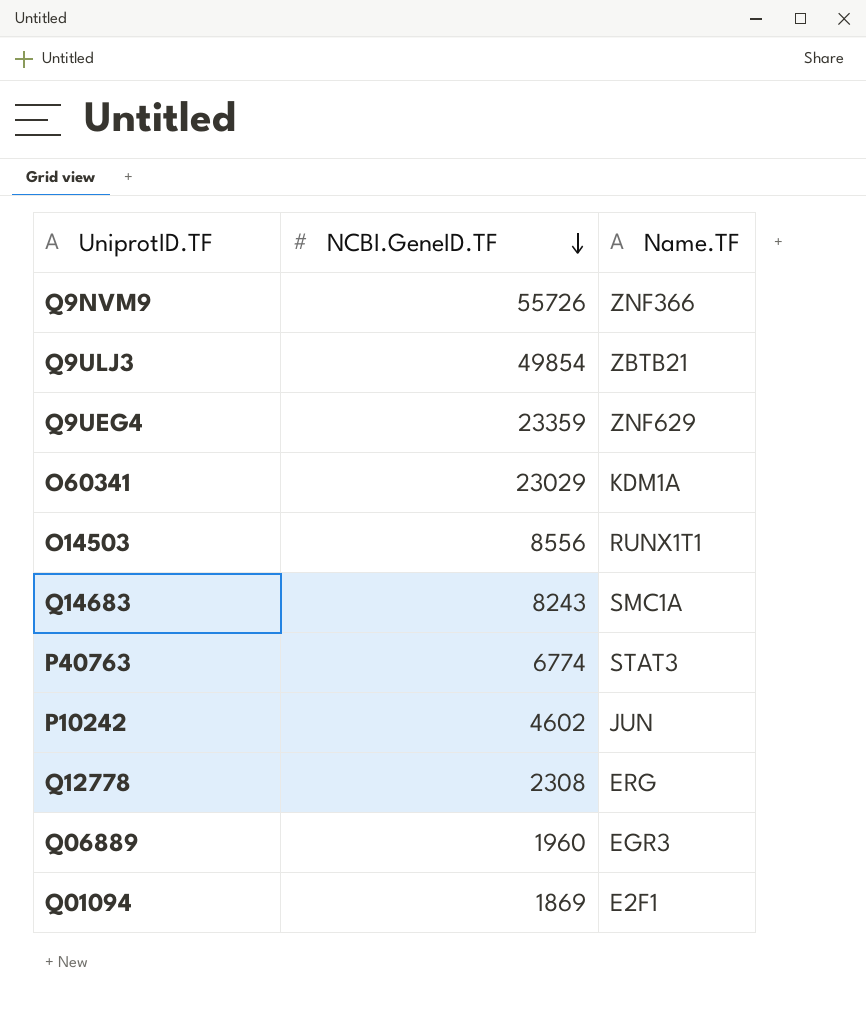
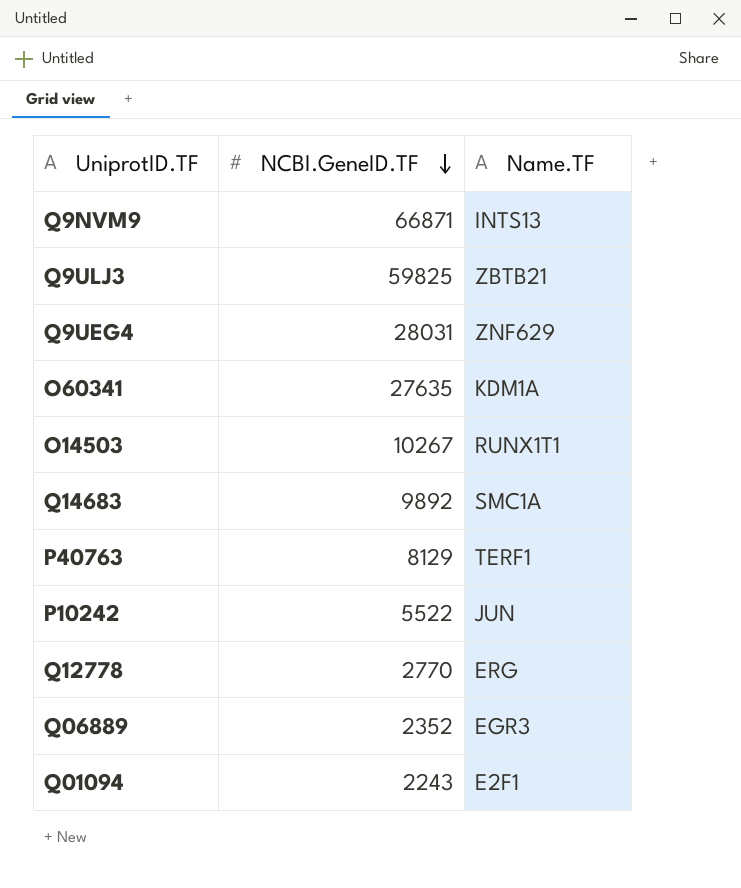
Q9NVM9 | NCBI.GeneID.TF: 55726 -> 66871
Q9NVM9 | Name.TF: ZNF366 -> INTS13
Q9ULJ3 | NCBI.GeneID.TF: 49854 -> 59825
Q9UEG4 | NCBI.GeneID.TF: 23359 -> 28031
O60341 | NCBI.GeneID.TF: 23029 -> 27635
O14503 | NCBI.GeneID.TF: 8556 -> 10267
Q14683 | NCBI.GeneID.TF: 8243 -> 9892
P40763 | NCBI.GeneID.TF: 6774 -> 8129
P40763 | Name.TF: STAT3 -> TERF1
P10242 | NCBI.GeneID.TF: 4602 -> 5522
Q12778 | NCBI.GeneID.TF: 2308 -> 2770
Q06889 | NCBI.GeneID.TF: 1960 -> 2352
Q01094 | NCBI.GeneID.TF: 1869 -> 2243

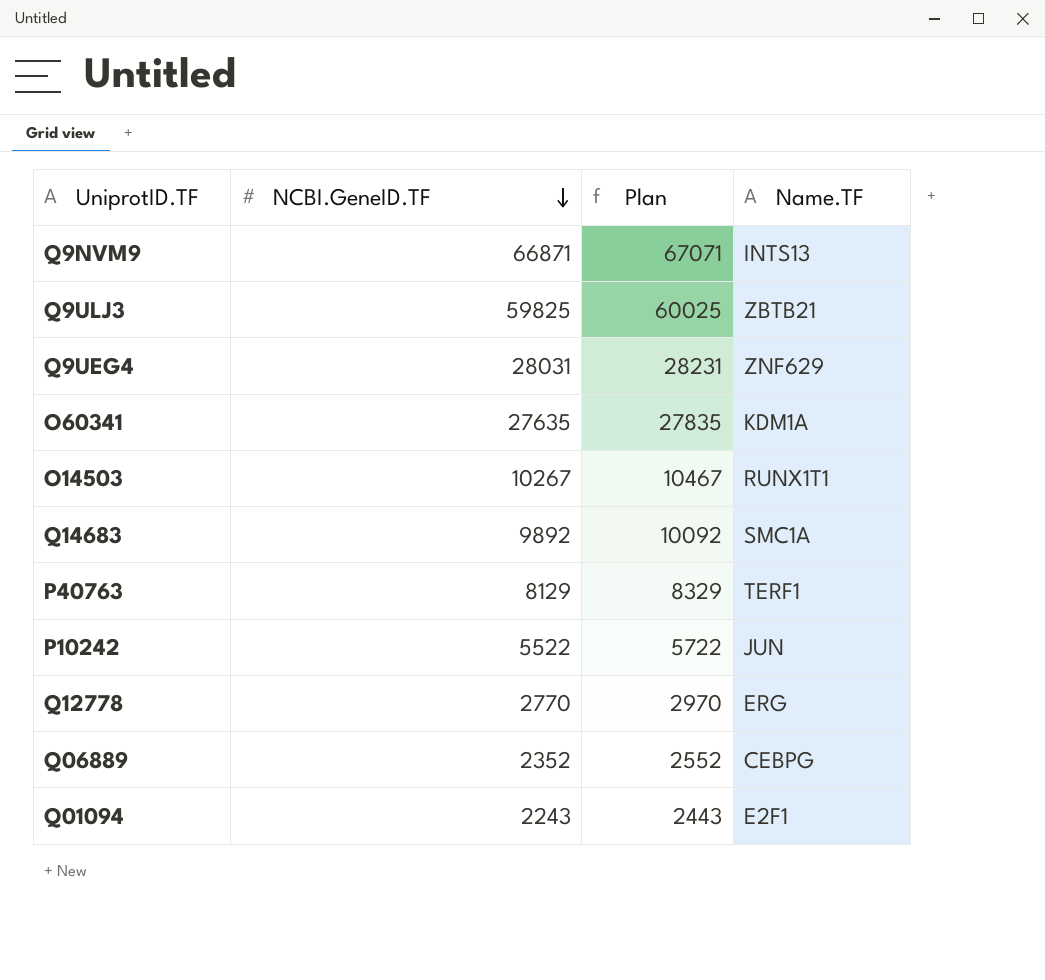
column Plan | formula: none -> [NCBI.GeneID.TF] + 200
Q06889 | Name.TF: EGR3 -> CEBPG

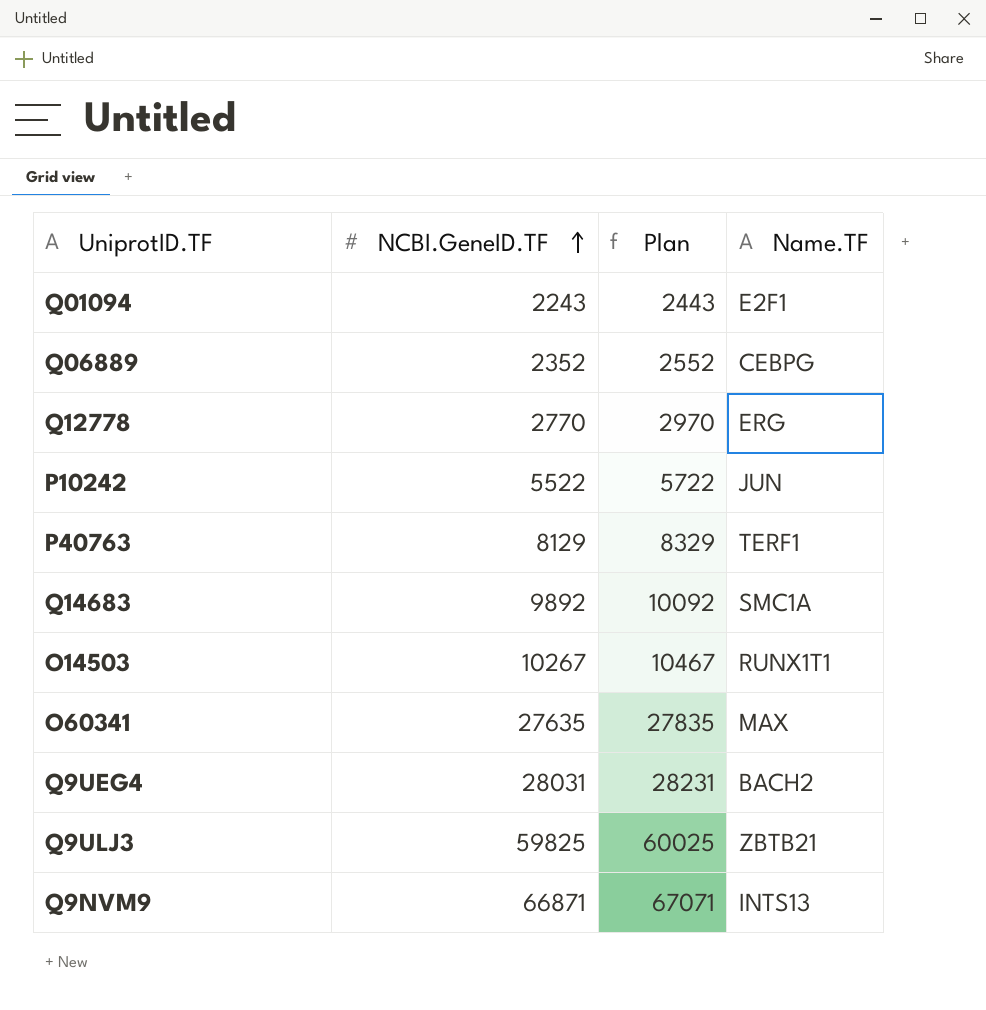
row order: NCBI.GeneID.TF descending -> NCBI.GeneID.TF ascending
O60341 | Name.TF: KDM1A -> MAX
Q9UEG4 | Name.TF: ZNF629 -> BACH2

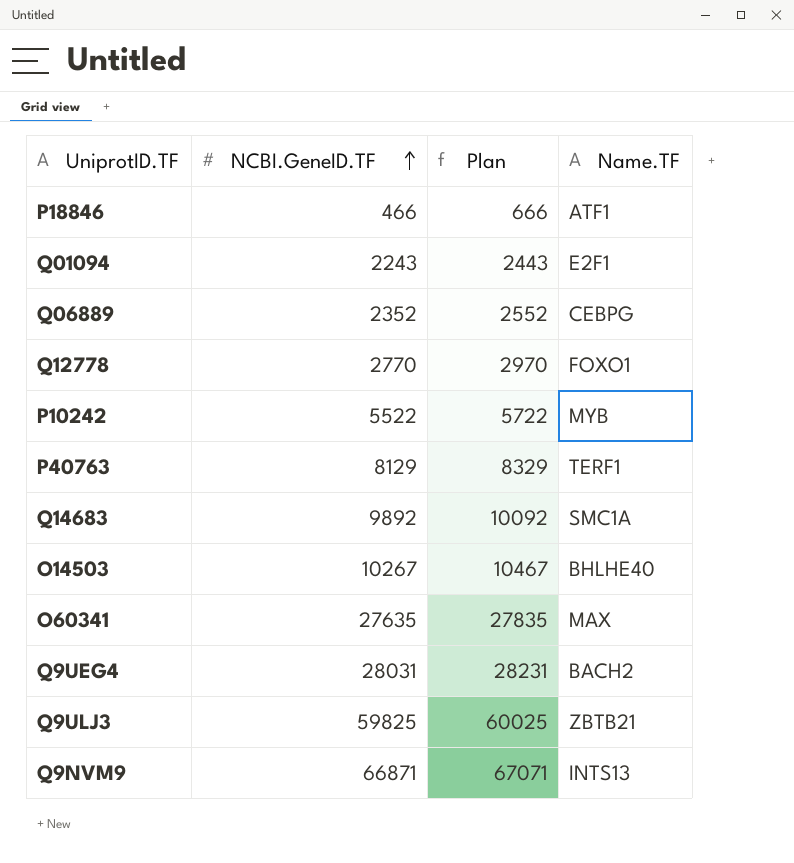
row P18846: none -> 466 | 666 | ATF1
Q12778 | Name.TF: ERG -> FOXO1
P10242 | Name.TF: JUN -> MYB
O14503 | Name.TF: RUNX1T1 -> BHLHE40

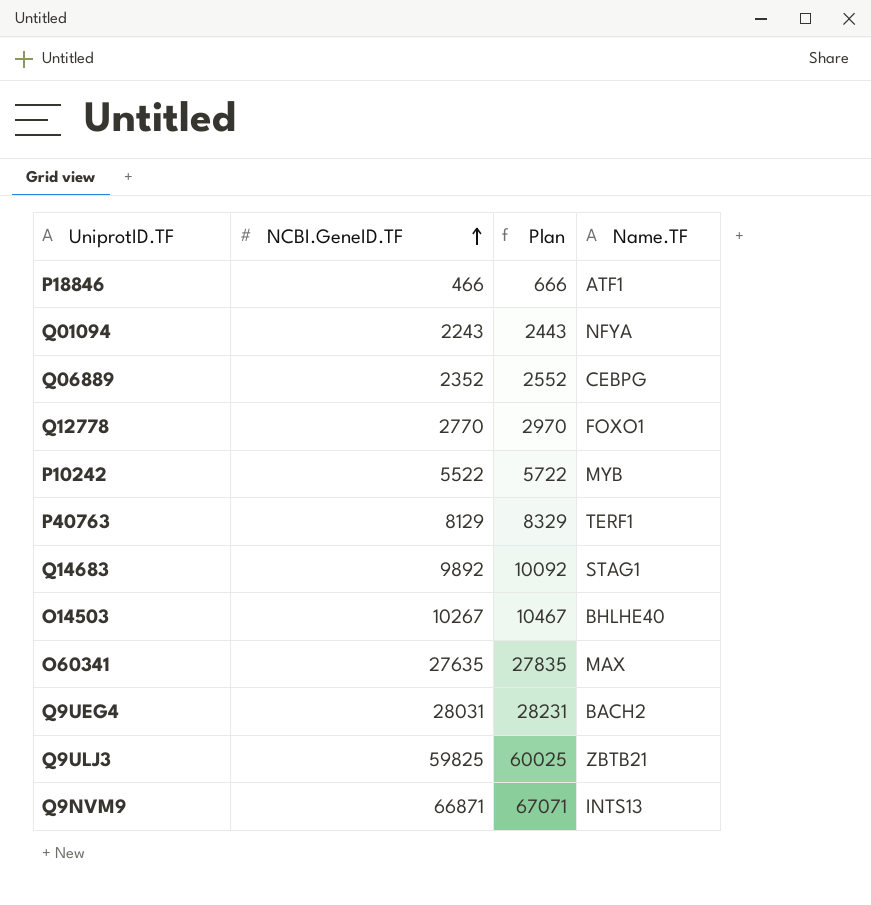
Q01094 | Name.TF: E2F1 -> NFYA
Q14683 | Name.TF: SMC1A -> STAG1

